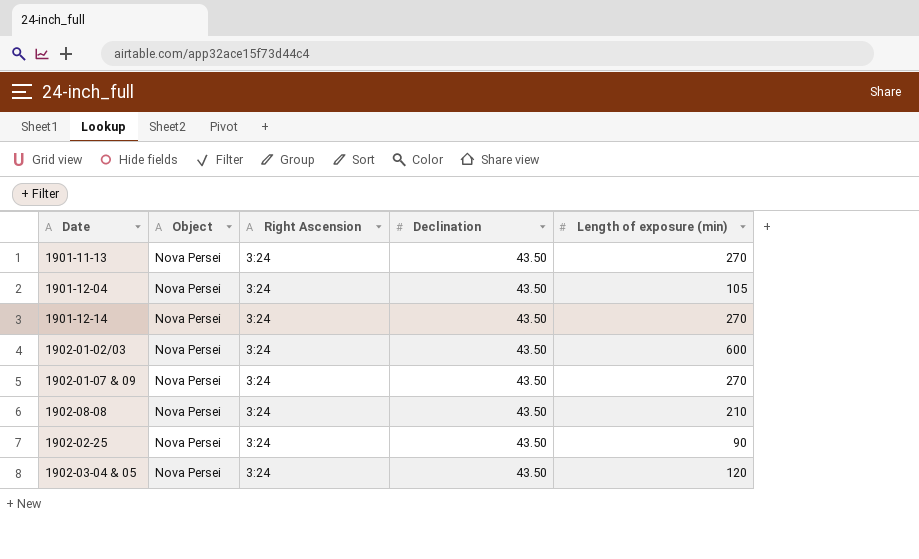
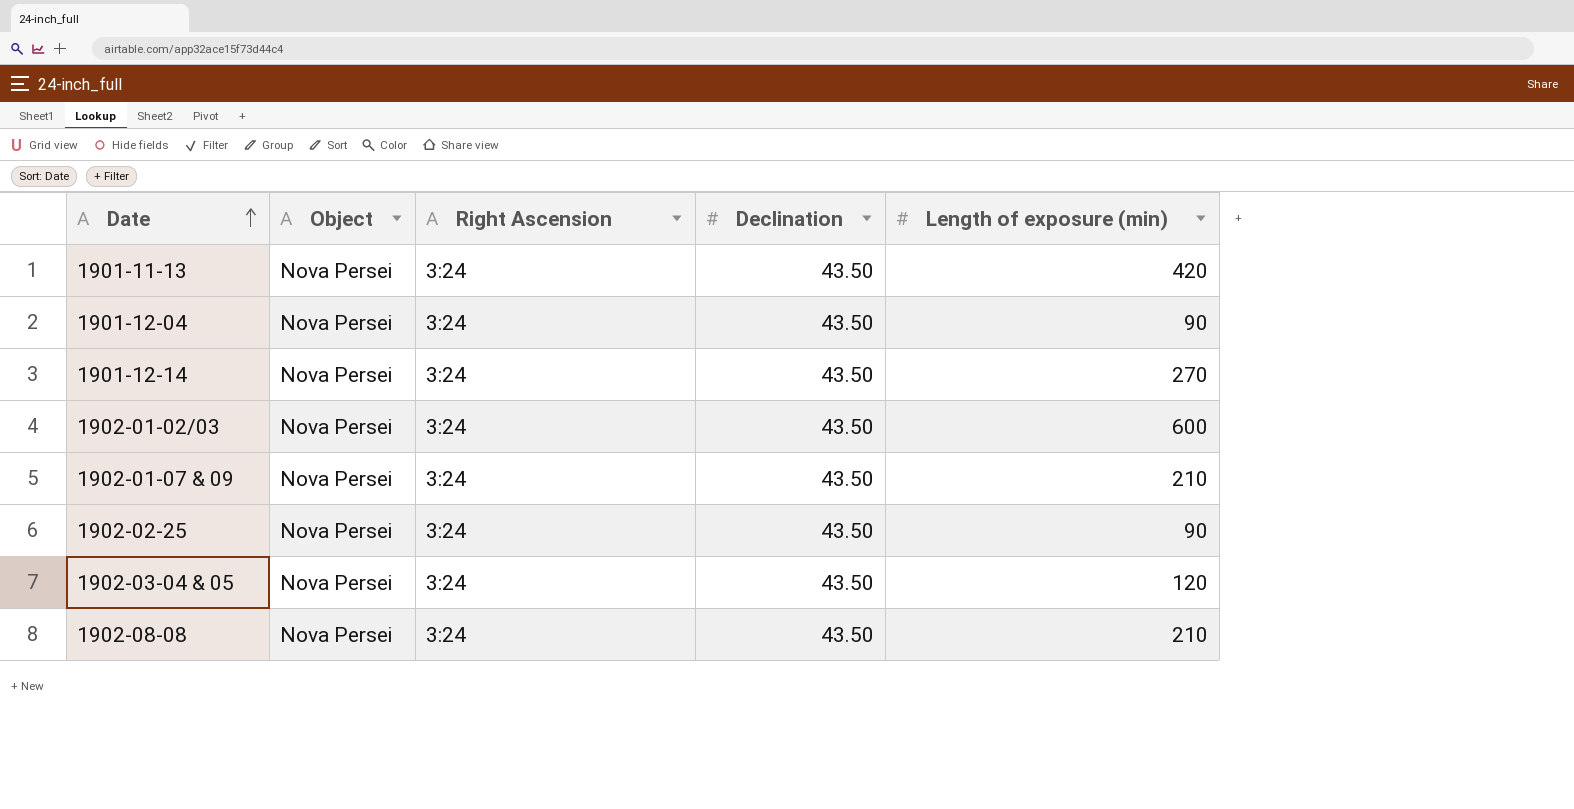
row order: none -> Date ascending
1901-11-13 | Length of exposure (min): 270 -> 420
1901-12-04 | Length of exposure (min): 105 -> 90
1902-01-07 & 09 | Length of exposure (min): 270 -> 210

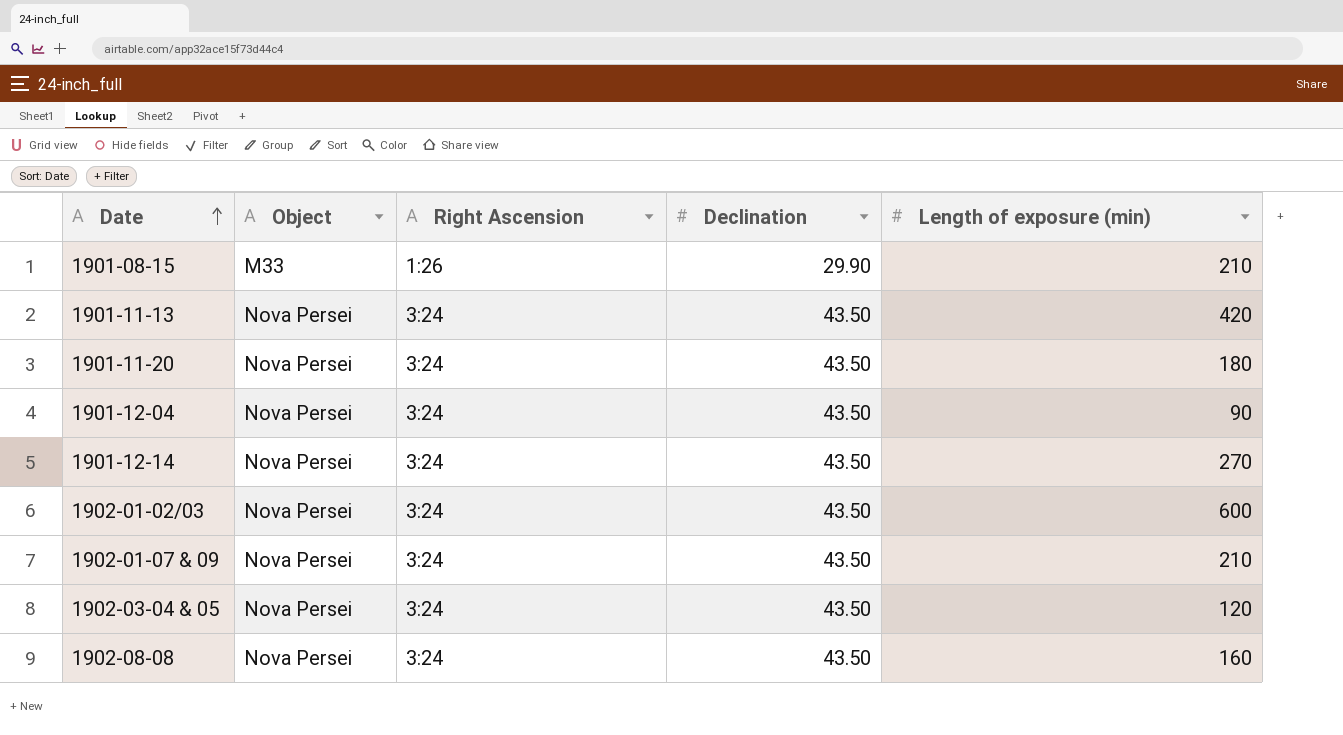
row 1902-02-25: Nova Persei | 3:24 | 43.50 | 90 -> none
row 1901-08-15: none -> M33 | 1:26 | 29.90 | 210
row 1901-11-20: none -> Nova Persei | 3:24 | 43.50 | 180
1902-08-08 | Length of exposure (min): 210 -> 160

